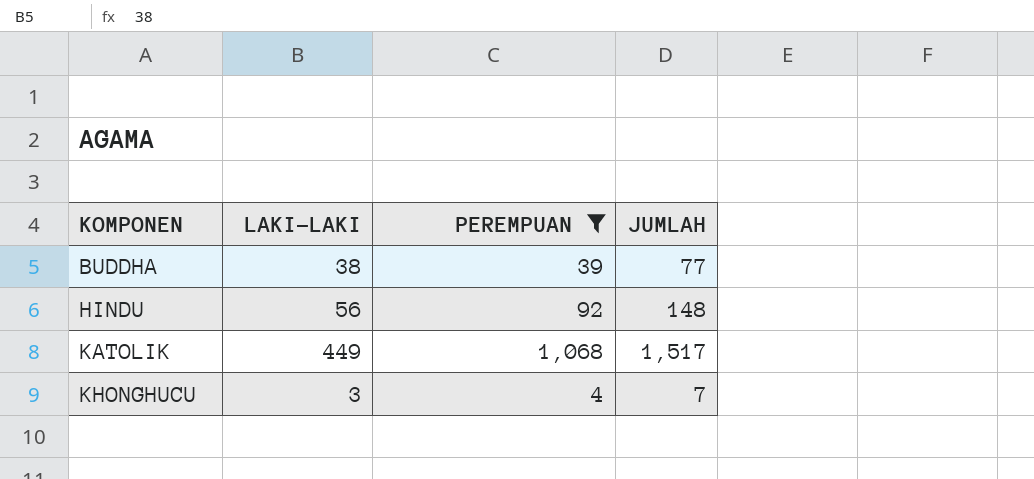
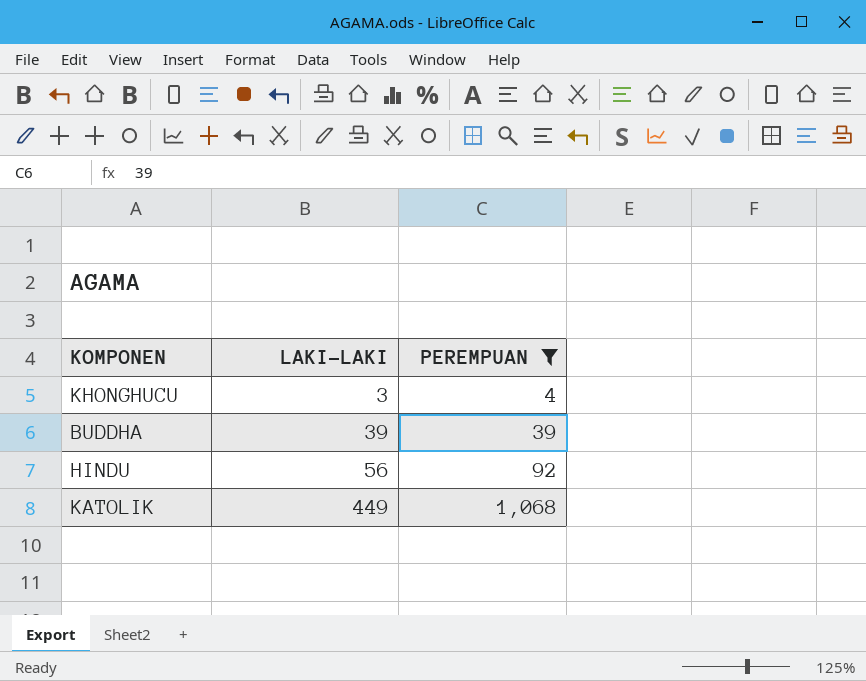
row order: KOMPONEN ascending -> LAKI-LAKI ascending
column JUMLAH | formula: [LAKI-LAKI] + [PEREMPUAN] -> none
BUDDHA | LAKI-LAKI: 38 -> 39

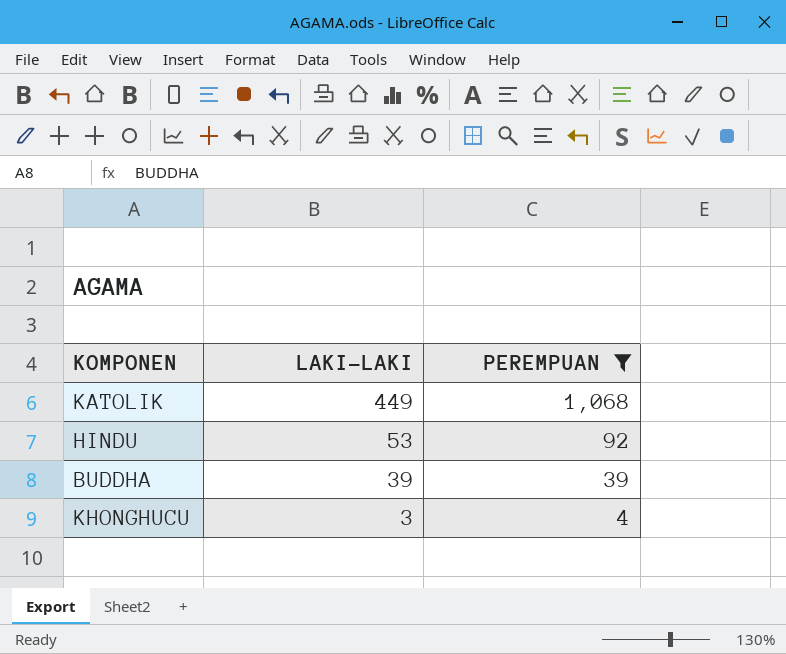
row order: LAKI-LAKI ascending -> LAKI-LAKI descending
HINDU | LAKI-LAKI: 56 -> 53

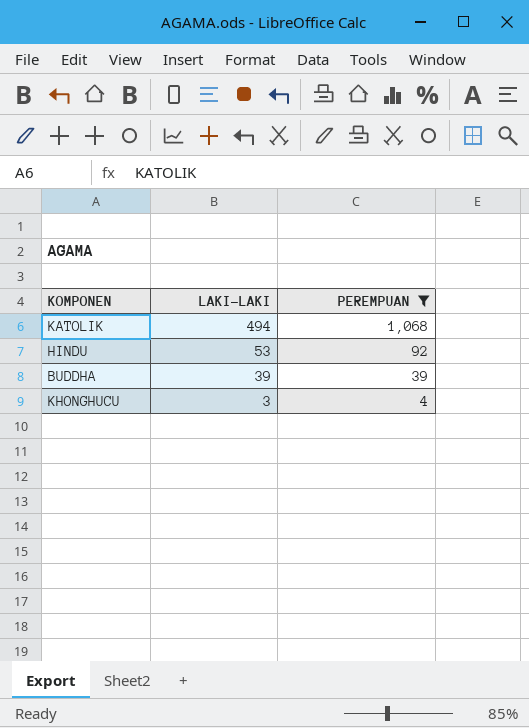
KATOLIK | LAKI-LAKI: 449 -> 494

